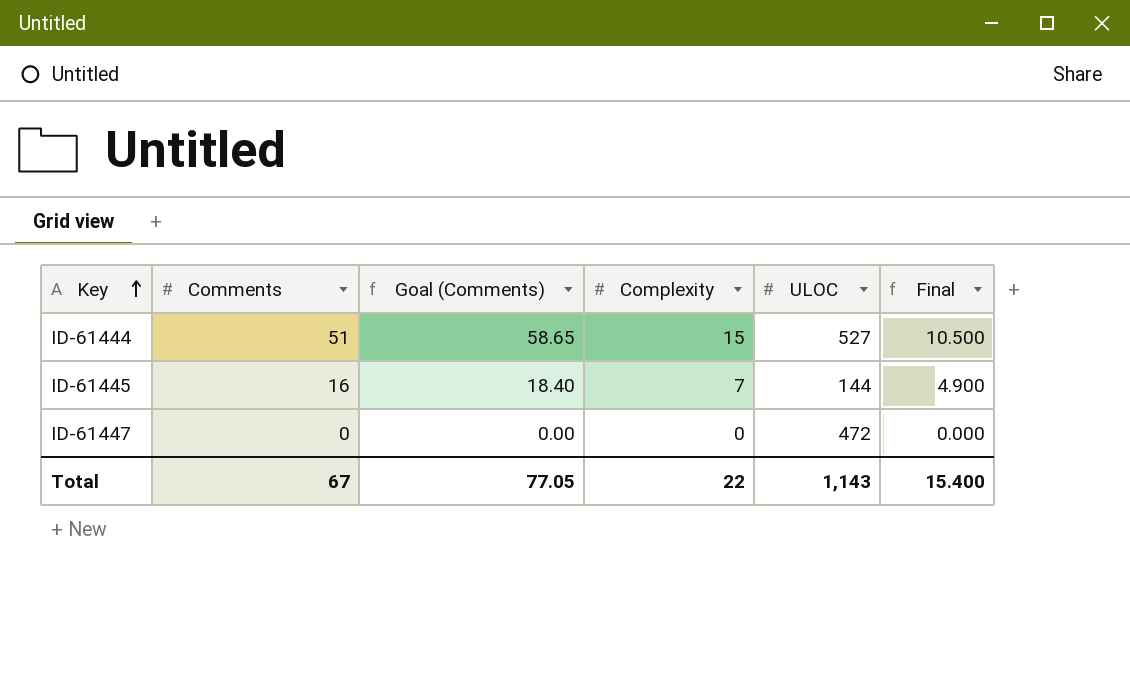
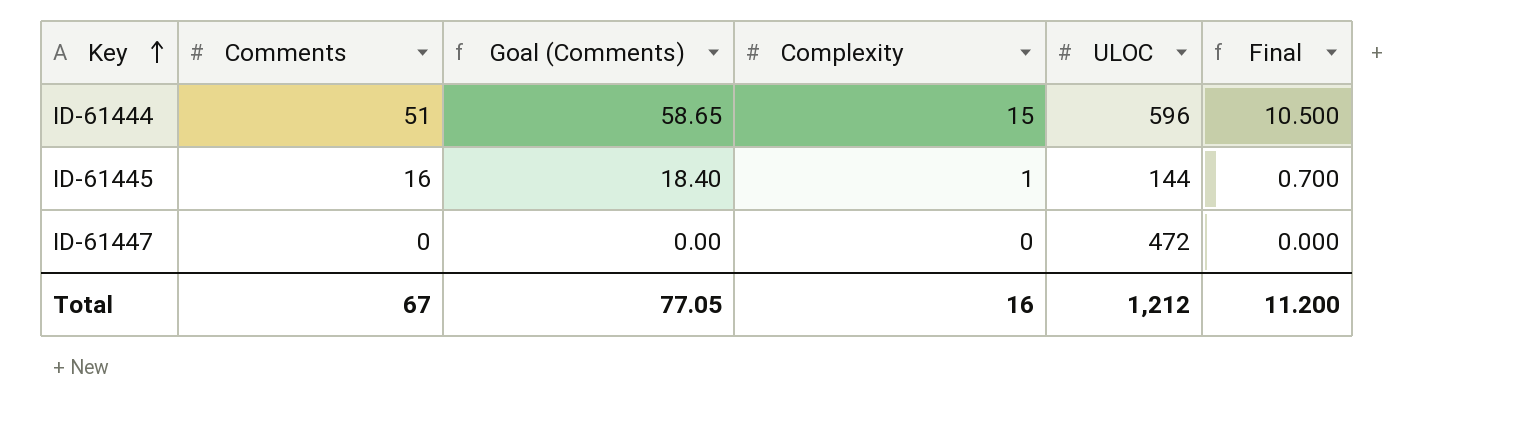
ID-61444 | ULOC: 527 -> 596
ID-61445 | Complexity: 7 -> 1
ID-61445 | Final: 4.900 -> 0.700
Total | Complexity: 22 -> 16
Total | ULOC: 1,143 -> 1,212
Total | Final: 15.400 -> 11.200

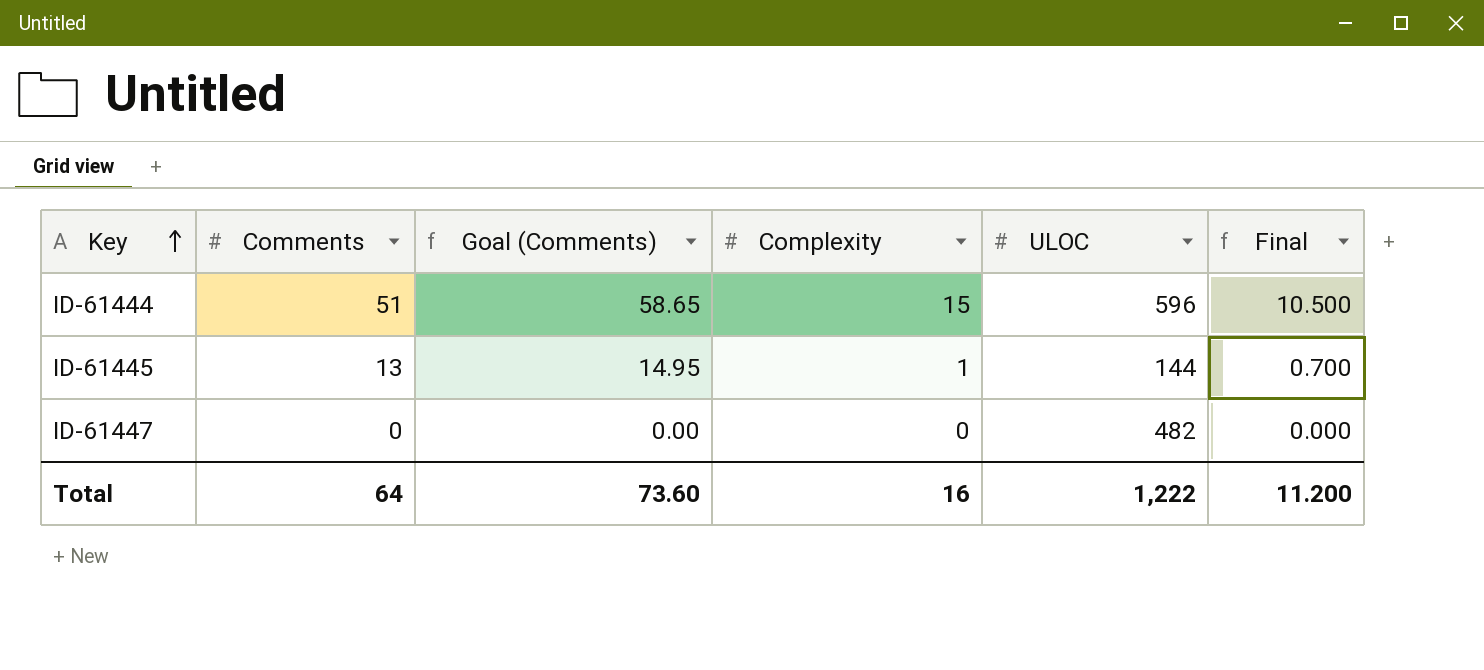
ID-61445 | Comments: 16 -> 13
ID-61445 | Goal (Comments): 18.40 -> 14.95
ID-61447 | ULOC: 472 -> 482
Total | Comments: 67 -> 64
Total | Goal (Comments): 77.05 -> 73.60
Total | ULOC: 1,212 -> 1,222

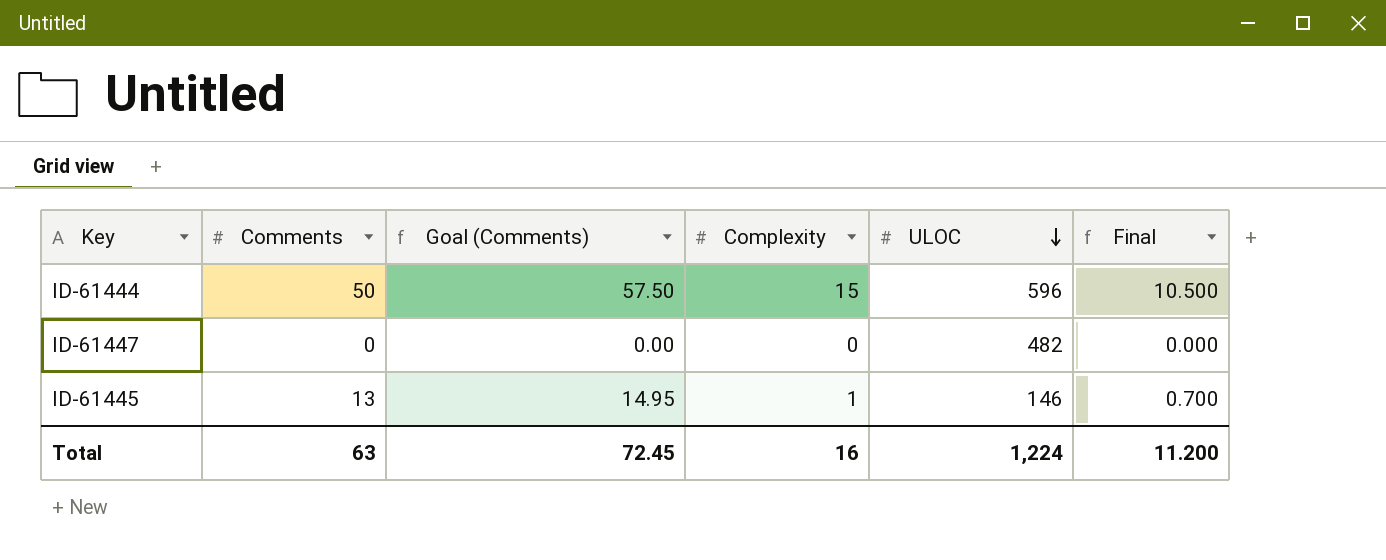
row order: Key ascending -> ULOC descending
ID-61444 | Comments: 51 -> 50
ID-61444 | Goal (Comments): 58.65 -> 57.50
ID-61445 | ULOC: 144 -> 146
Total | Comments: 64 -> 63
Total | Goal (Comments): 73.60 -> 72.45
Total | ULOC: 1,222 -> 1,224

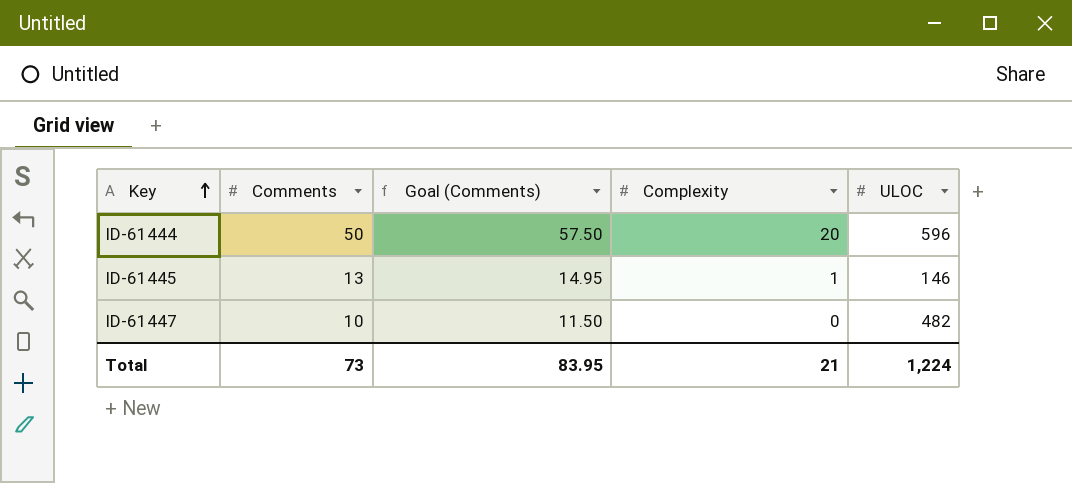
row order: ULOC descending -> Key ascending
column Final | formula: [Complexity] * 0.7 -> none
ID-61444 | Complexity: 15 -> 20
ID-61447 | Comments: 0 -> 10
ID-61447 | Goal (Comments): 0.00 -> 11.50
Total | Comments: 63 -> 73
Total | Goal (Comments): 72.45 -> 83.95
Total | Complexity: 16 -> 21

